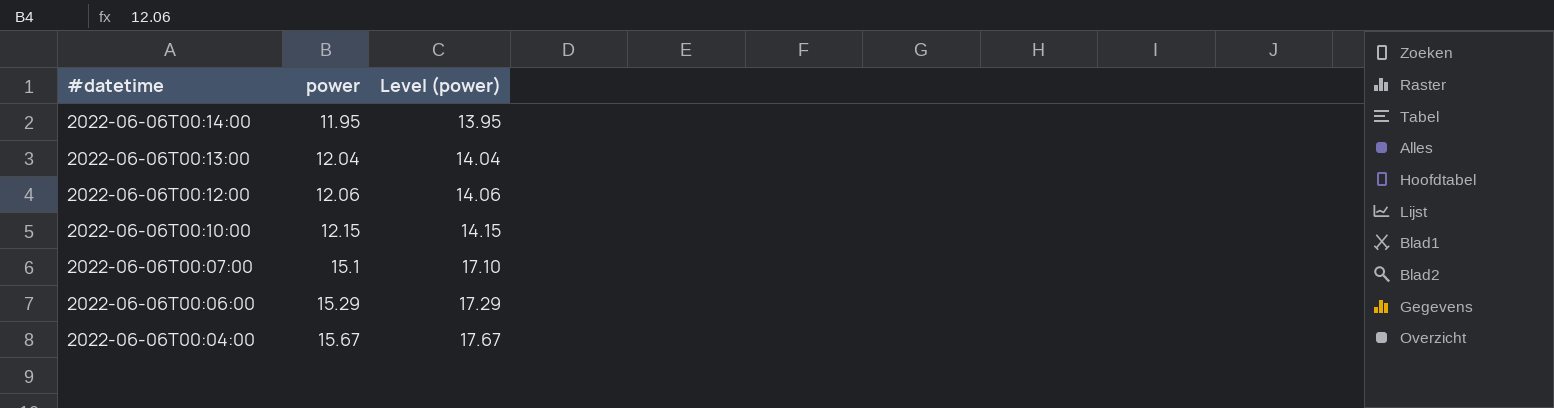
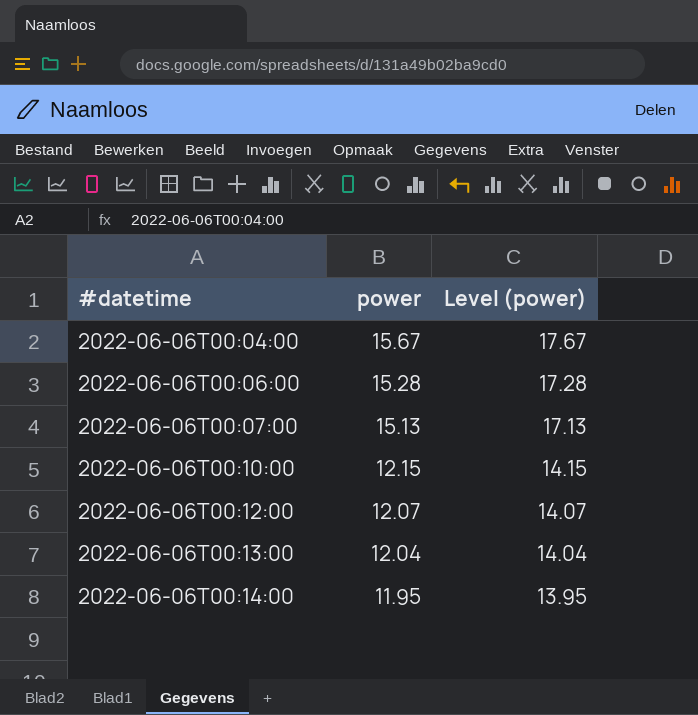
row order: #datetime descending -> #datetime ascending
2022-06-06T00:06:00 | power: 15.29 -> 15.28
2022-06-06T00:06:00 | Level (power): 17.29 -> 17.28
2022-06-06T00:07:00 | power: 15.1 -> 15.13
2022-06-06T00:07:00 | Level (power): 17.10 -> 17.13
2022-06-06T00:12:00 | power: 12.06 -> 12.07
2022-06-06T00:12:00 | Level (power): 14.06 -> 14.07

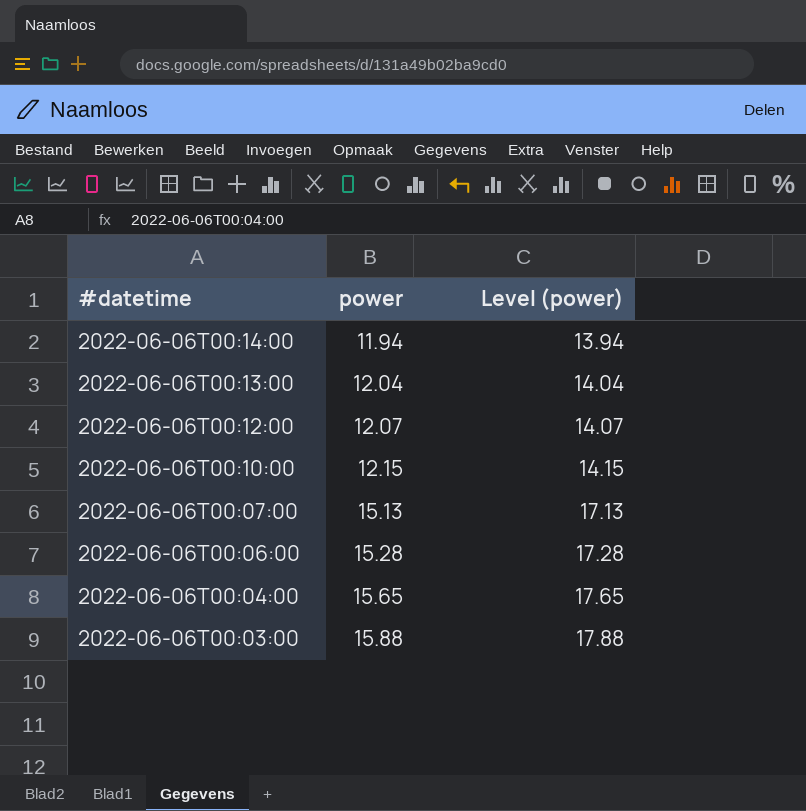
row order: #datetime ascending -> #datetime descending
2022-06-06T00:14:00 | power: 11.95 -> 11.94
2022-06-06T00:14:00 | Level (power): 13.95 -> 13.94
2022-06-06T00:04:00 | power: 15.67 -> 15.65
2022-06-06T00:04:00 | Level (power): 17.67 -> 17.65
row 2022-06-06T00:03:00: none -> 15.88 | 17.88

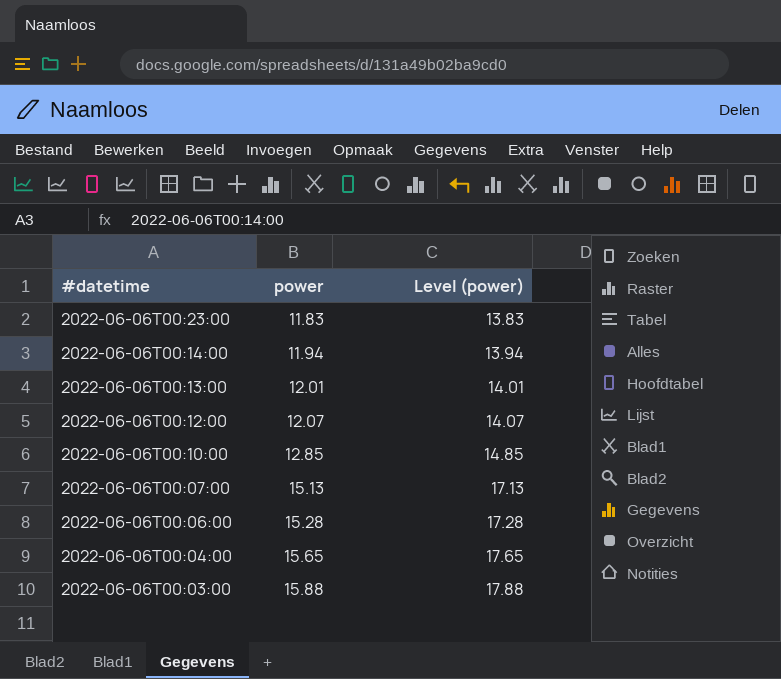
row 2022-06-06T00:23:00: none -> 11.83 | 13.83
2022-06-06T00:13:00 | power: 12.04 -> 12.01
2022-06-06T00:13:00 | Level (power): 14.04 -> 14.01
2022-06-06T00:10:00 | power: 12.15 -> 12.85
2022-06-06T00:10:00 | Level (power): 14.15 -> 14.85

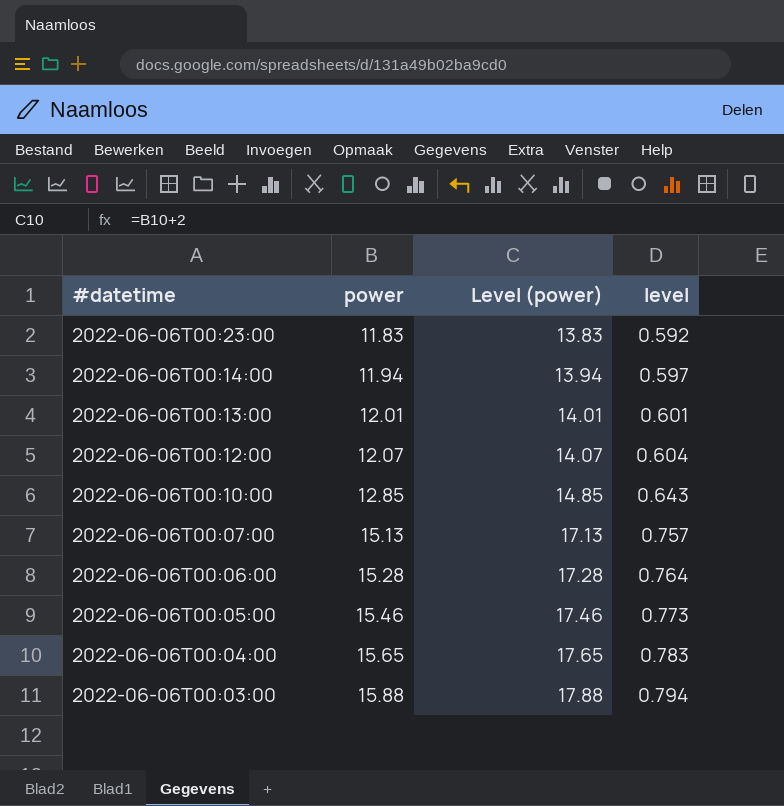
column level | formula: none -> [power] * 0.05
row 2022-06-06T00:05:00: none -> 15.46 | 17.46 | 0.773

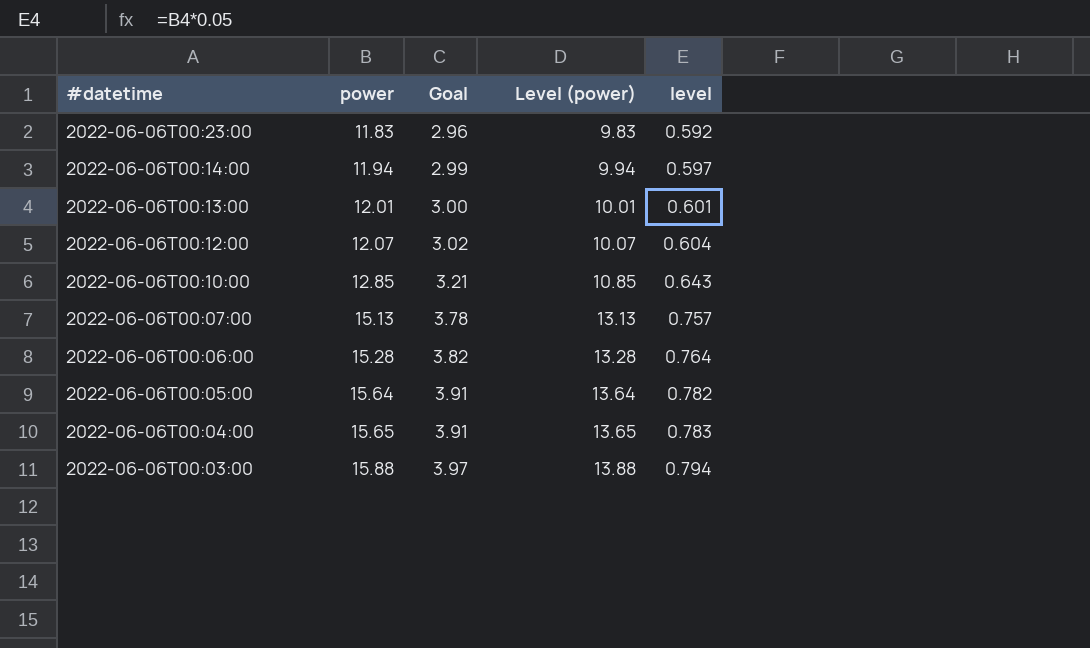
column Goal | formula: none -> [power] * 0.25
column Level (power) | formula: [power] + 2 -> [power] - 2
2022-06-06T00:05:00 | power: 15.46 -> 15.64
2022-06-06T00:05:00 | level: 0.773 -> 0.782

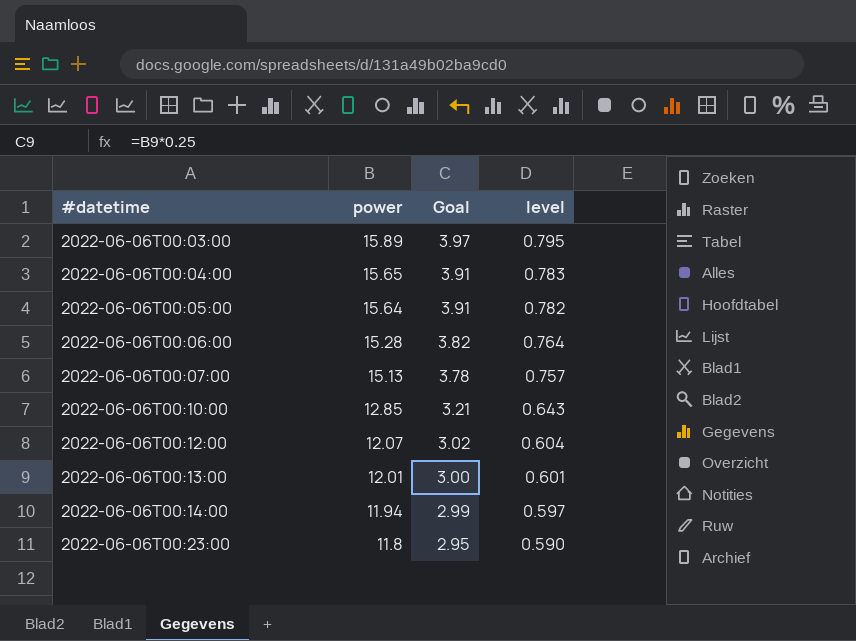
row order: #datetime descending -> #datetime ascending
column Level (power) | formula: [power] - 2 -> none
2022-06-06T00:03:00 | power: 15.88 -> 15.89
2022-06-06T00:03:00 | level: 0.794 -> 0.795
2022-06-06T00:23:00 | power: 11.83 -> 11.8
2022-06-06T00:23:00 | Goal: 2.96 -> 2.95
2022-06-06T00:23:00 | level: 0.592 -> 0.590

